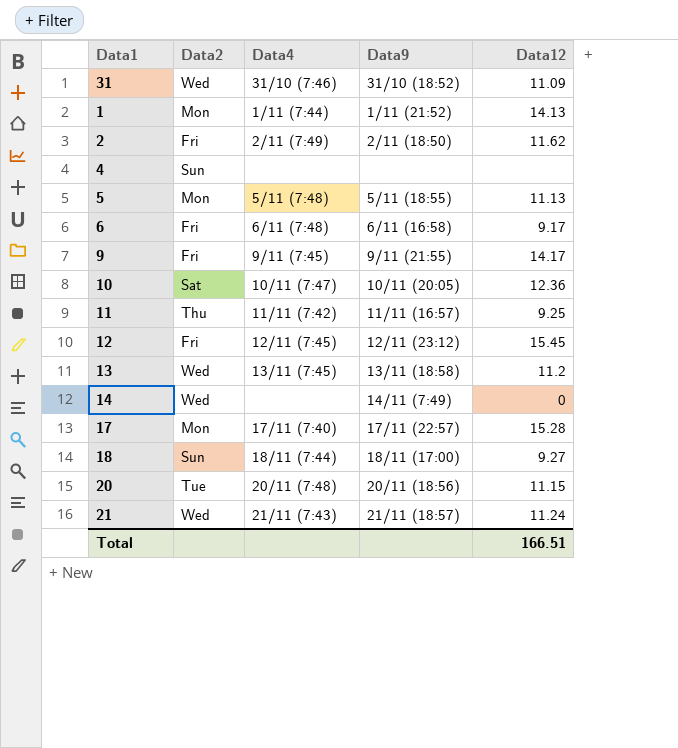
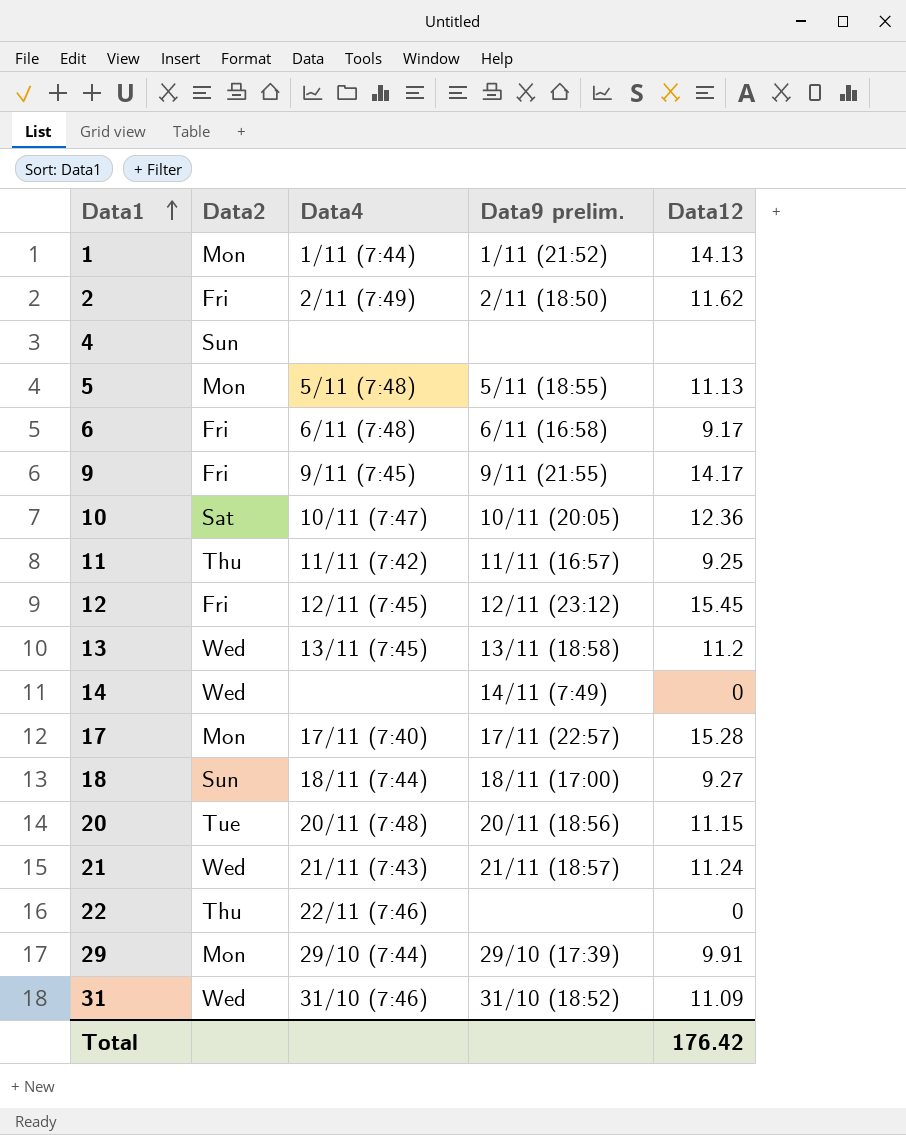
row order: none -> Data1 ascending
column name: Data9 -> Data9 prelim.
row 22: none -> Thu | 22/11 (7:46) | none | 0
row 29: none -> Mon | 29/10 (7:44) | 29/10 (17:39) | 9.91
Total | Data12: 166.51 -> 176.42

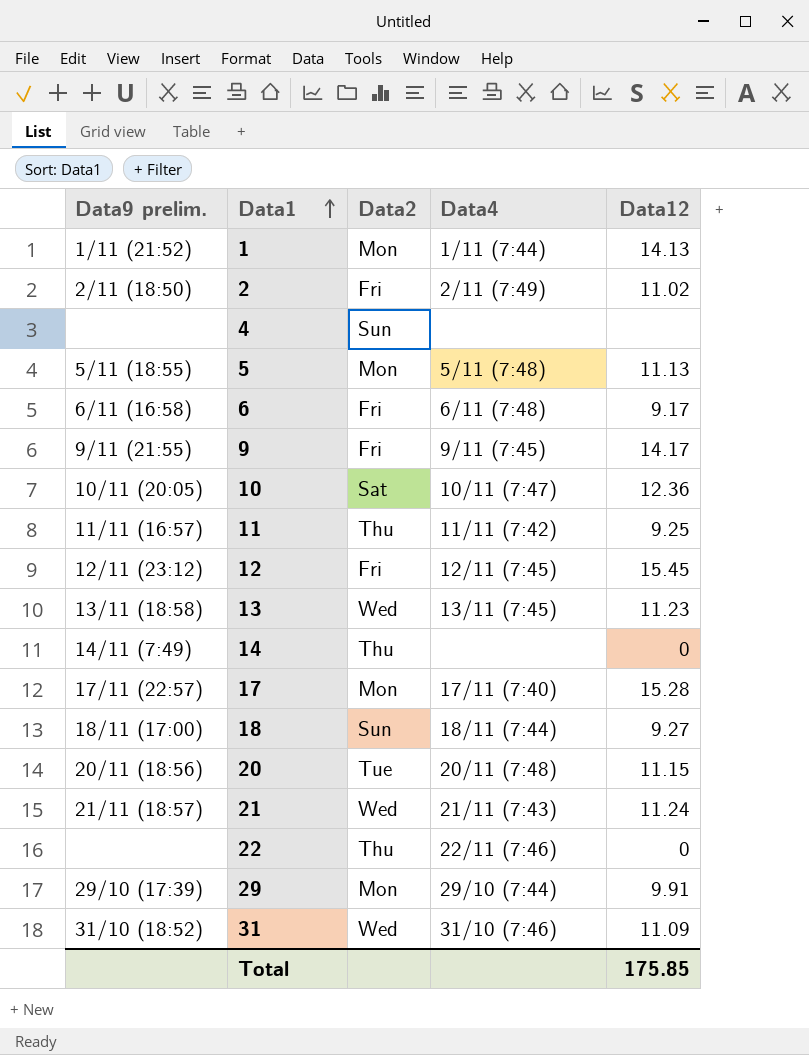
column Data9 prelim. | position: 4 -> 1
2 | Data12: 11.62 -> 11.02
13 | Data12: 11.2 -> 11.23
14 | Data2: Wed -> Thu
Total | Data12: 176.42 -> 175.85

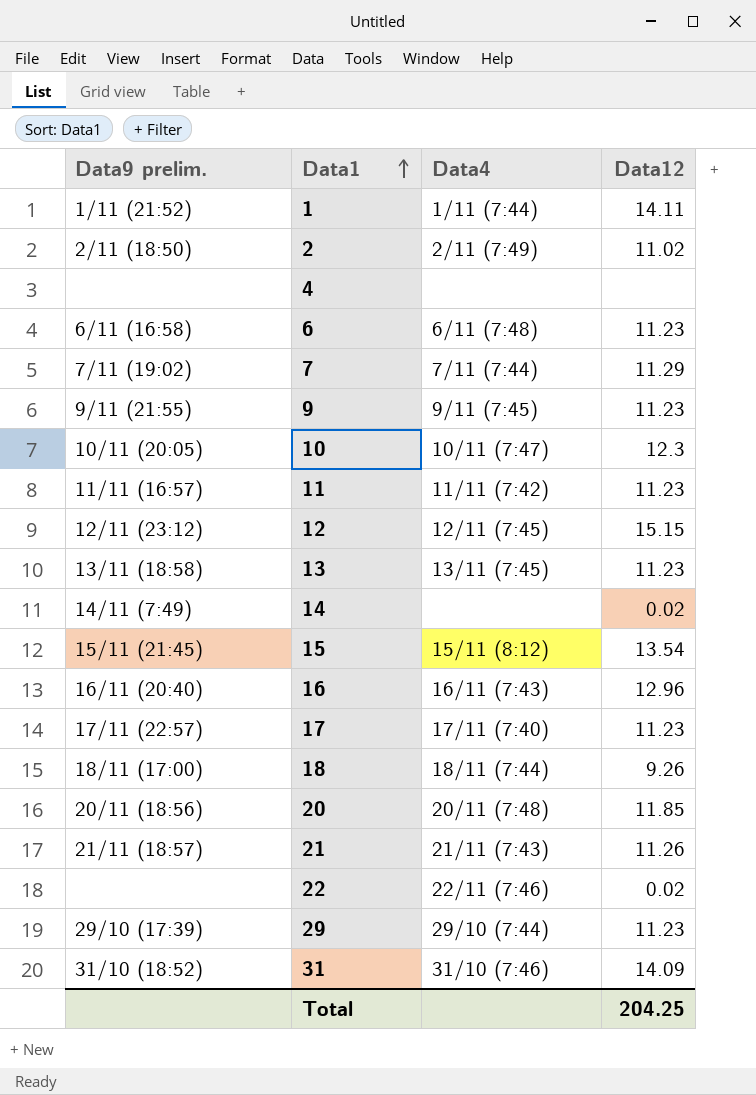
column Data2 | position: 3 -> none
row 5: 5/11 (18:55) | Mon | 5/11 (7:48) | 11.13 -> none
1 | Data12: 14.13 -> 14.11
6 | Data12: 9.17 -> 11.23
row 7: none -> 7/11 (19:02) | 7/11 (7:44) | 11.29
9 | Data12: 14.17 -> 11.23
10 | Data12: 12.36 -> 12.3
11 | Data12: 9.25 -> 11.23
12 | Data12: 15.45 -> 15.15
14 | Data12: 0 -> 0.02
row 15: none -> 15/11 (21:45) | 15/11 (8:12) | 13.54
row 16: none -> 16/11 (20:40) | 16/11 (7:43) | 12.96
17 | Data12: 15.28 -> 11.23
18 | Data12: 9.27 -> 9.26
20 | Data12: 11.15 -> 11.85
21 | Data12: 11.24 -> 11.26
22 | Data12: 0 -> 0.02
29 | Data12: 9.91 -> 11.23
31 | Data12: 11.09 -> 14.09
Total | Data12: 175.85 -> 204.25

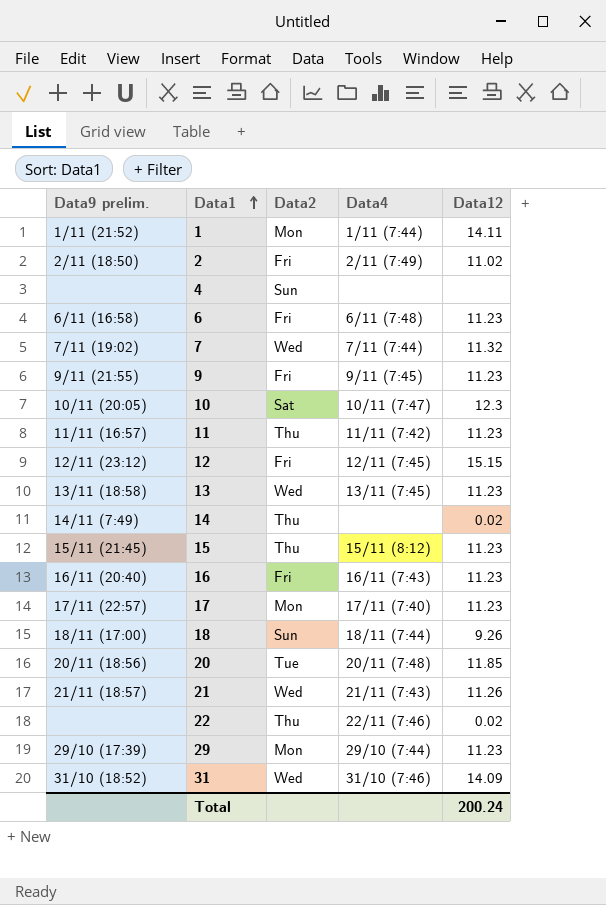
column Data2 | position: none -> 3
7 | Data12: 11.29 -> 11.32
15 | Data12: 13.54 -> 11.23
16 | Data12: 12.96 -> 11.23
Total | Data12: 204.25 -> 200.24

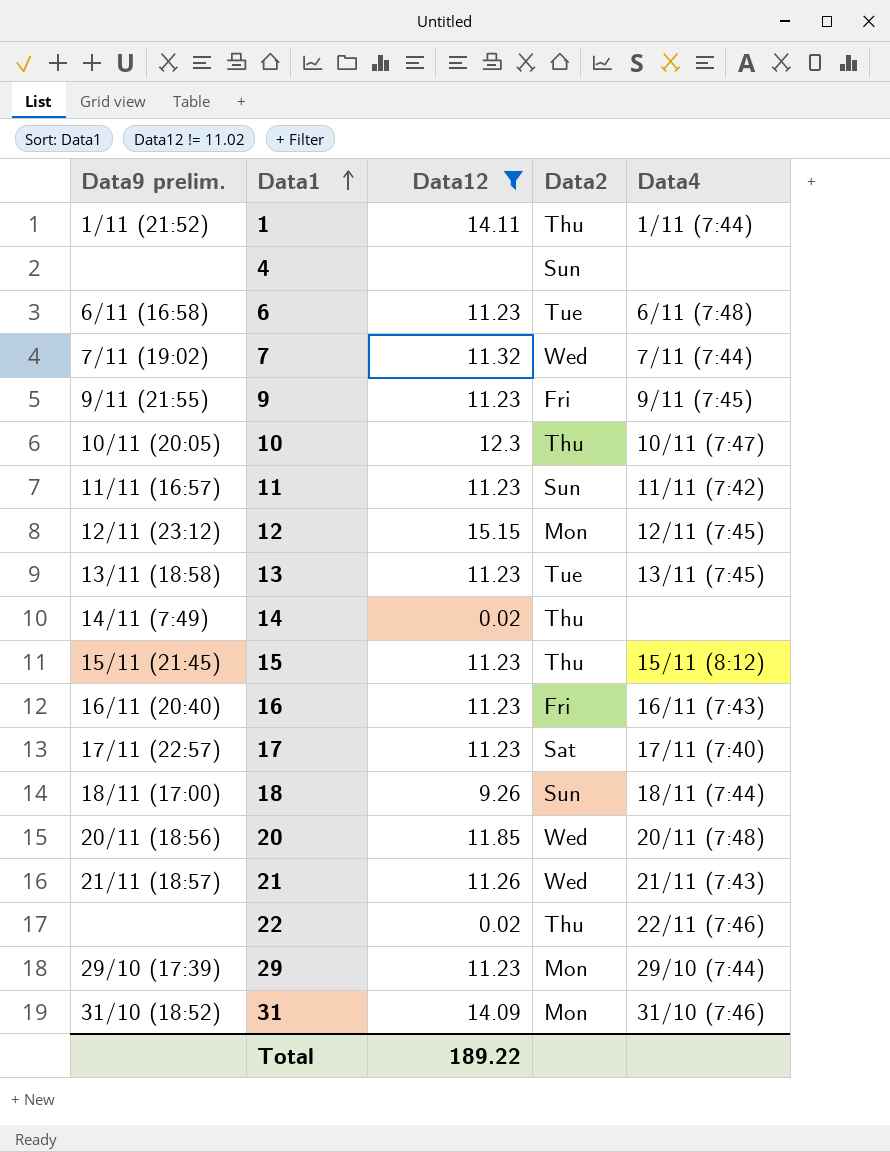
filter: none -> Data12 != 11.02
column Data12 | position: 5 -> 3
1 | Data2: Mon -> Thu
6 | Data2: Fri -> Tue
10 | Data2: Sat -> Thu
11 | Data2: Thu -> Sun
12 | Data2: Fri -> Mon
13 | Data2: Wed -> Tue
17 | Data2: Mon -> Sat
20 | Data2: Tue -> Wed
31 | Data2: Wed -> Mon
Total | Data12: 200.24 -> 189.22

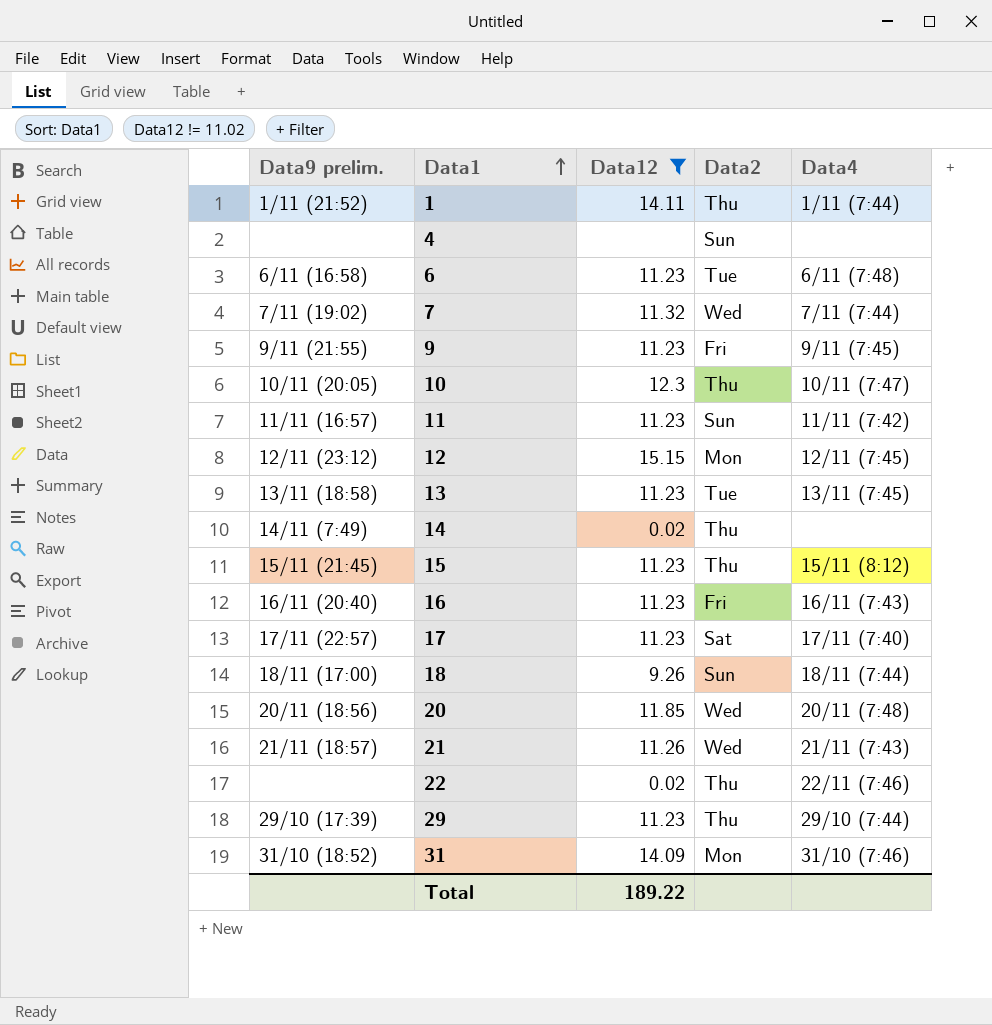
29 | Data2: Mon -> Thu

